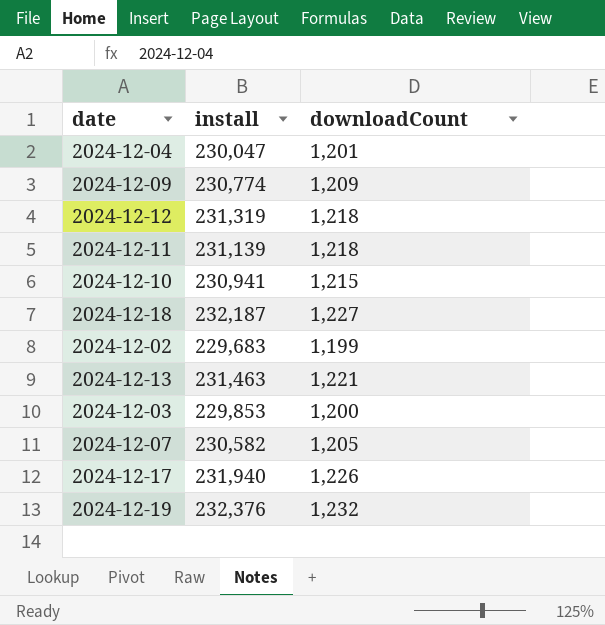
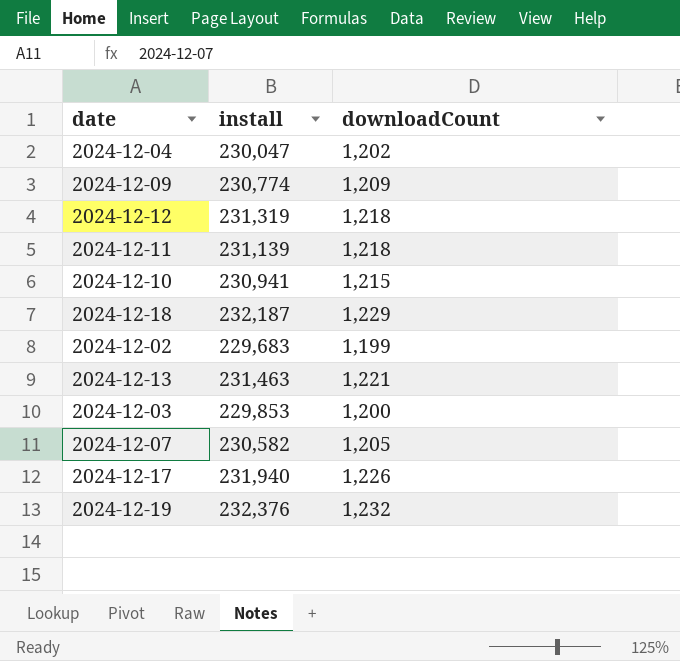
2024-12-04 | downloadCount: 1,201 -> 1,202
2024-12-18 | downloadCount: 1,227 -> 1,229

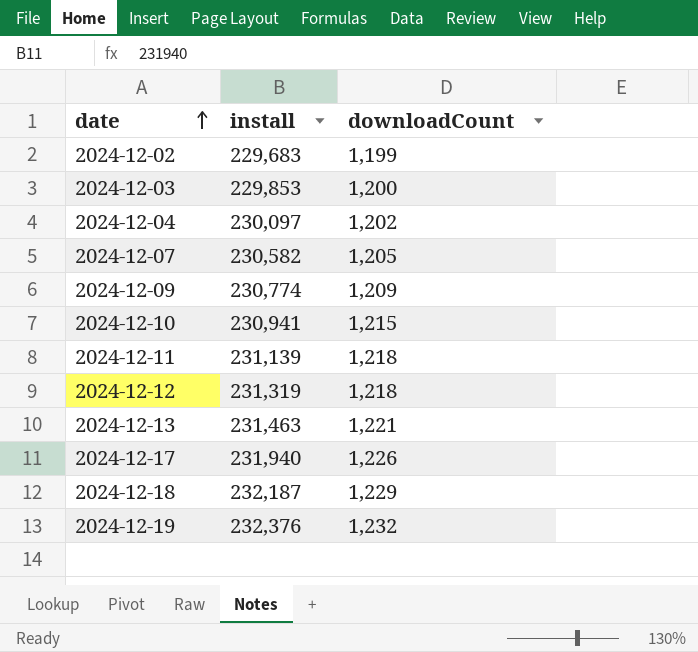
row order: none -> date ascending
2024-12-04 | install: 230,047 -> 230,097

